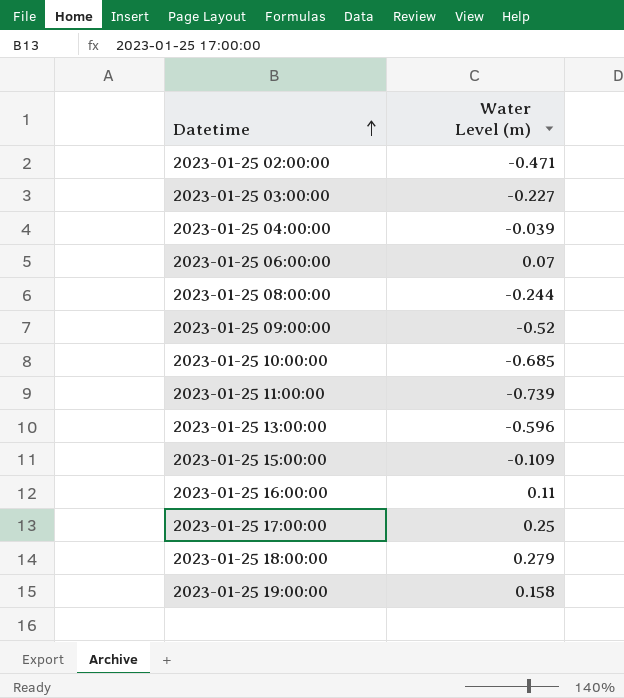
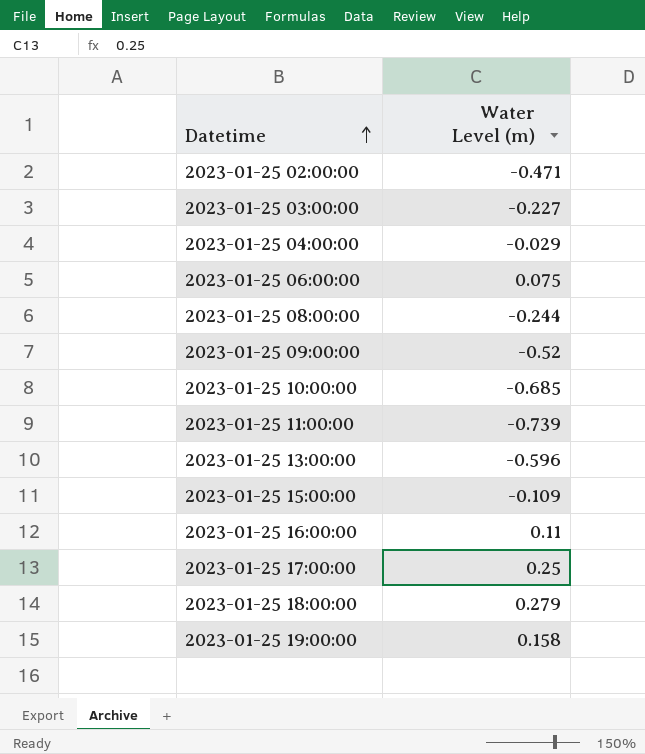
2023-01-25 04:00:00 | Water Level (m): -0.039 -> -0.029
2023-01-25 06:00:00 | Water Level (m): 0.07 -> 0.075

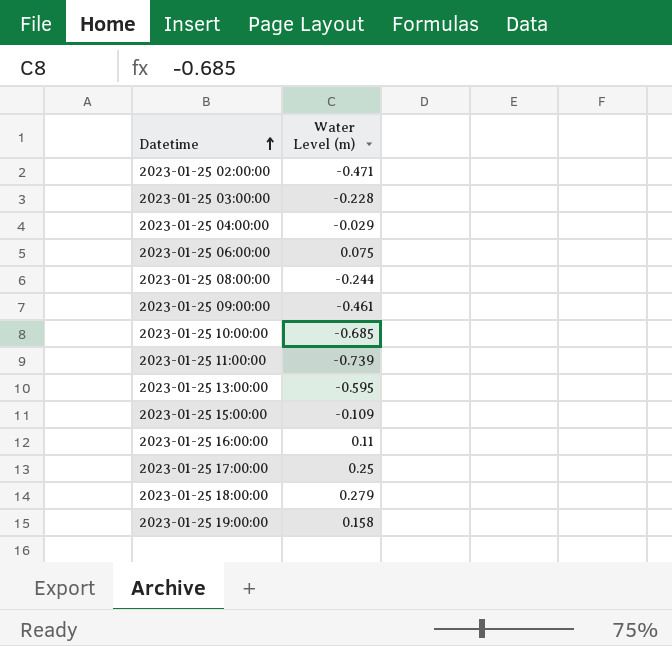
2023-01-25 03:00:00 | Water Level (m): -0.227 -> -0.228
2023-01-25 09:00:00 | Water Level (m): -0.52 -> -0.461
2023-01-25 13:00:00 | Water Level (m): -0.596 -> -0.595

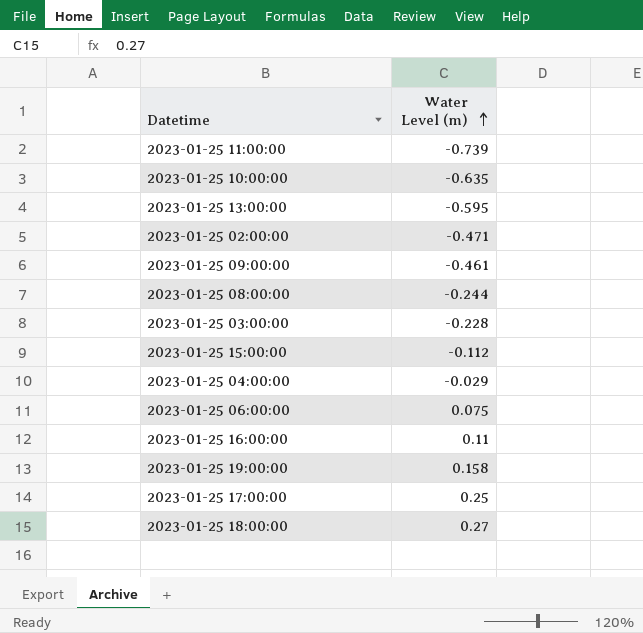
row order: Datetime ascending -> Water Level (m) ascending
2023-01-25 10:00:00 | Water Level (m): -0.685 -> -0.635
2023-01-25 15:00:00 | Water Level (m): -0.109 -> -0.112
2023-01-25 18:00:00 | Water Level (m): 0.279 -> 0.27

